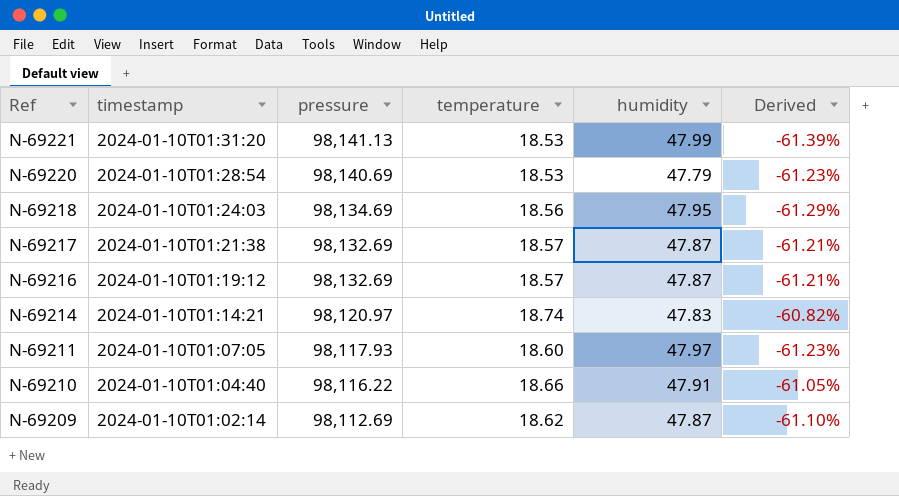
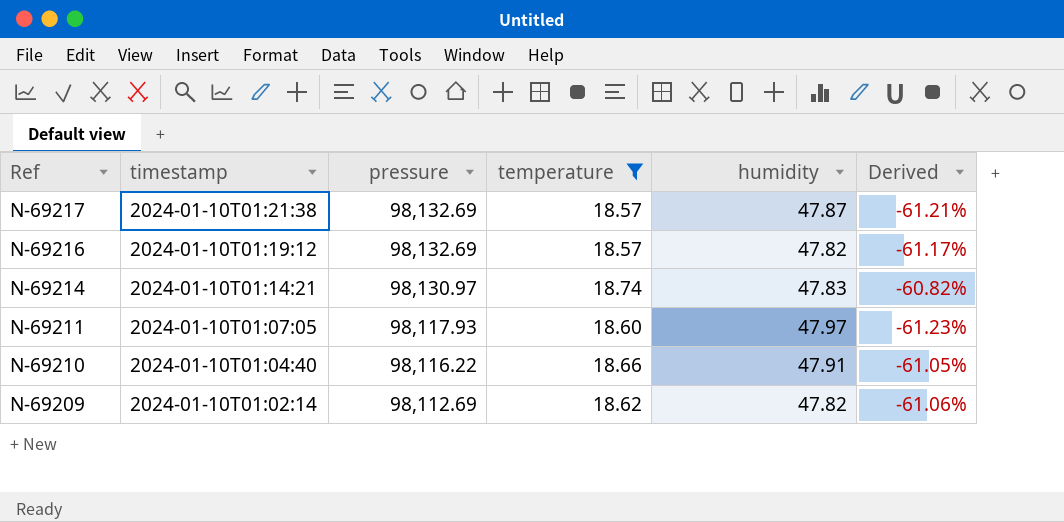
filter: none -> temperature >= 18.57
N-69216 | humidity: 47.87 -> 47.82
N-69216 | Derived: -61.21% -> -61.17%
N-69214 | pressure: 98,120.97 -> 98,130.97
N-69209 | humidity: 47.87 -> 47.82
N-69209 | Derived: -61.10% -> -61.06%

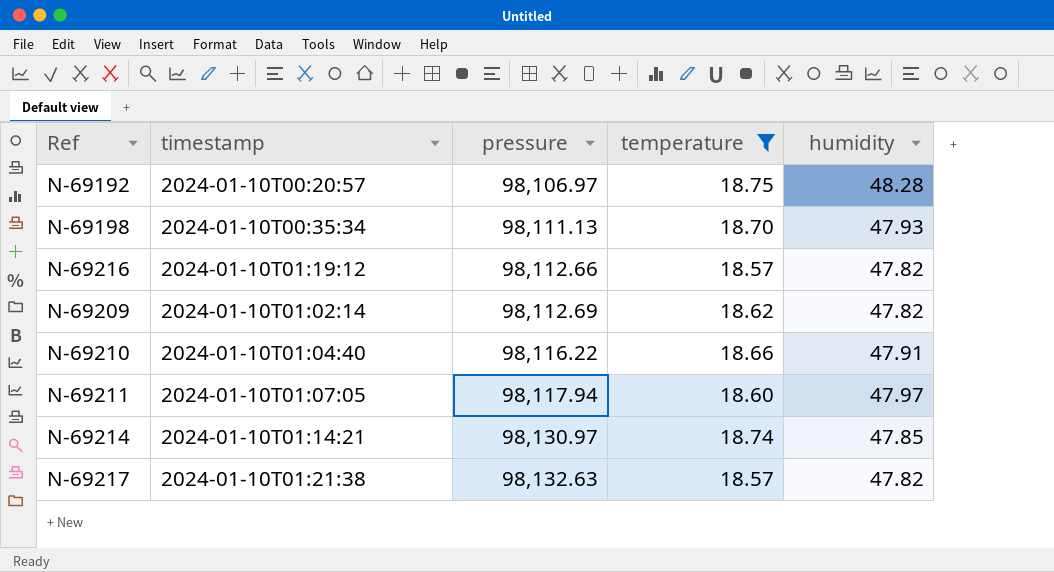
row order: Ref descending -> pressure ascending
column Derived | formula: ([temperature] - [humidity]) / [humidity] -> none
row N-69192: none -> 2024-01-10T00:20:57 | 98,106.97 | 18.75 | 48.28
row N-69198: none -> 2024-01-10T00:35:34 | 98,111.13 | 18.70 | 47.93
N-69216 | pressure: 98,132.69 -> 98,112.66
N-69211 | pressure: 98,117.93 -> 98,117.94
N-69214 | humidity: 47.83 -> 47.85
N-69217 | pressure: 98,132.69 -> 98,132.63
N-69217 | humidity: 47.87 -> 47.82

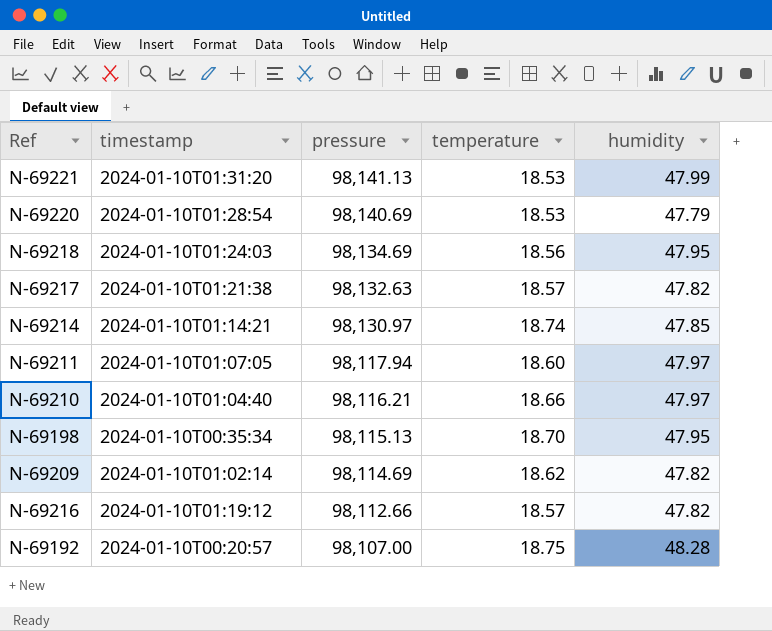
filter: temperature >= 18.57 -> none
row order: pressure ascending -> pressure descending
N-69210 | pressure: 98,116.22 -> 98,116.21
N-69210 | humidity: 47.91 -> 47.97
N-69198 | pressure: 98,111.13 -> 98,115.13
N-69198 | humidity: 47.93 -> 47.95
N-69209 | pressure: 98,112.69 -> 98,114.69
N-69192 | pressure: 98,106.97 -> 98,107.00

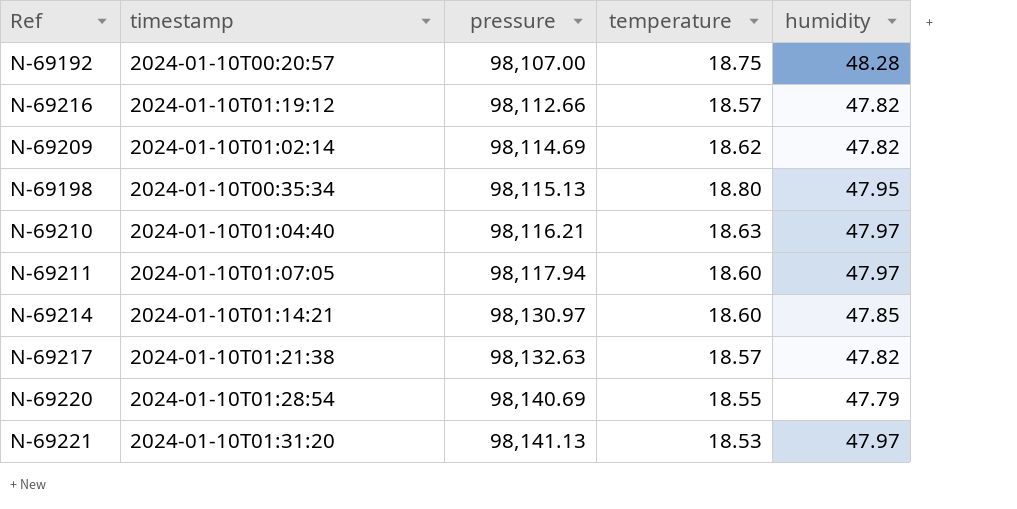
row order: pressure descending -> pressure ascending
row N-69218: 2024-01-10T01:24:03 | 98,134.69 | 18.56 | 47.95 -> none
N-69198 | temperature: 18.70 -> 18.80
N-69210 | temperature: 18.66 -> 18.63
N-69214 | temperature: 18.74 -> 18.60
N-69220 | temperature: 18.53 -> 18.55
N-69221 | humidity: 47.99 -> 47.97

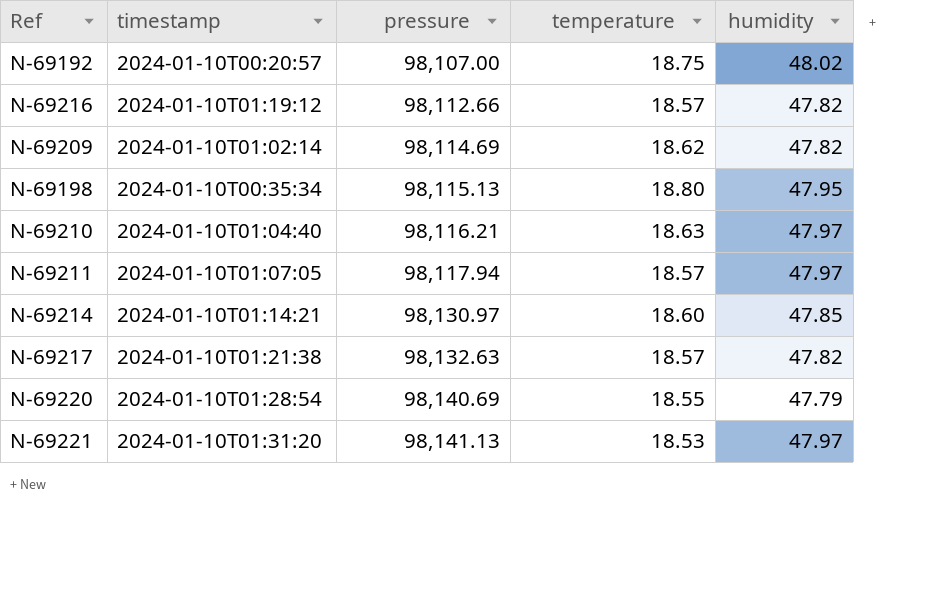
N-69192 | humidity: 48.28 -> 48.02
N-69211 | temperature: 18.60 -> 18.57

